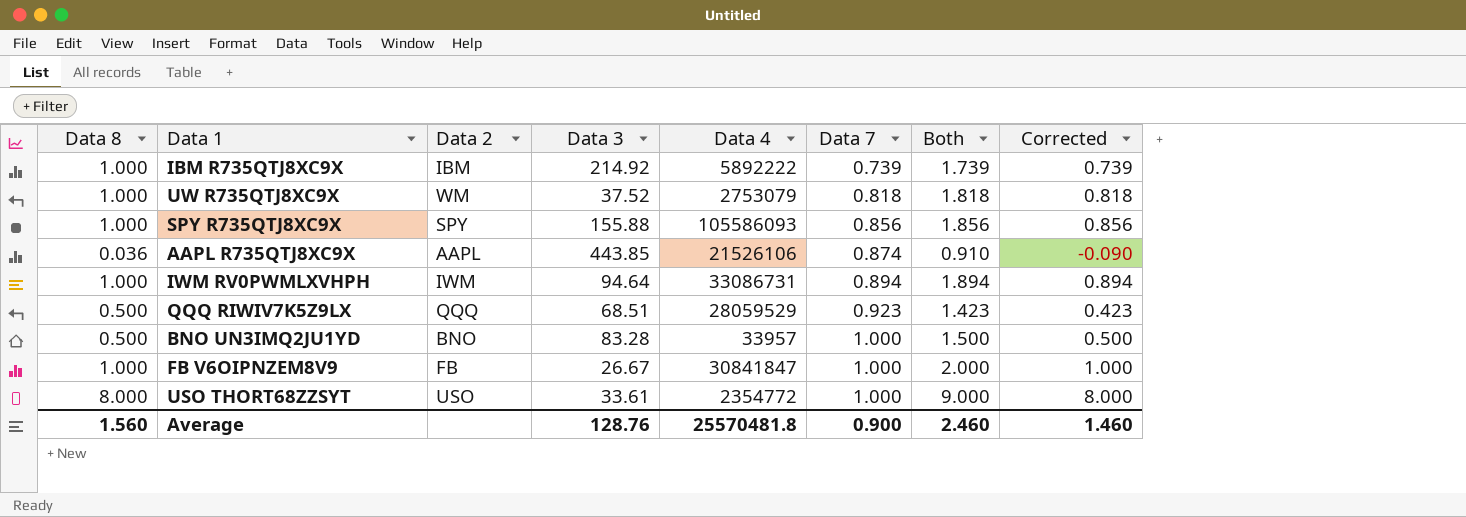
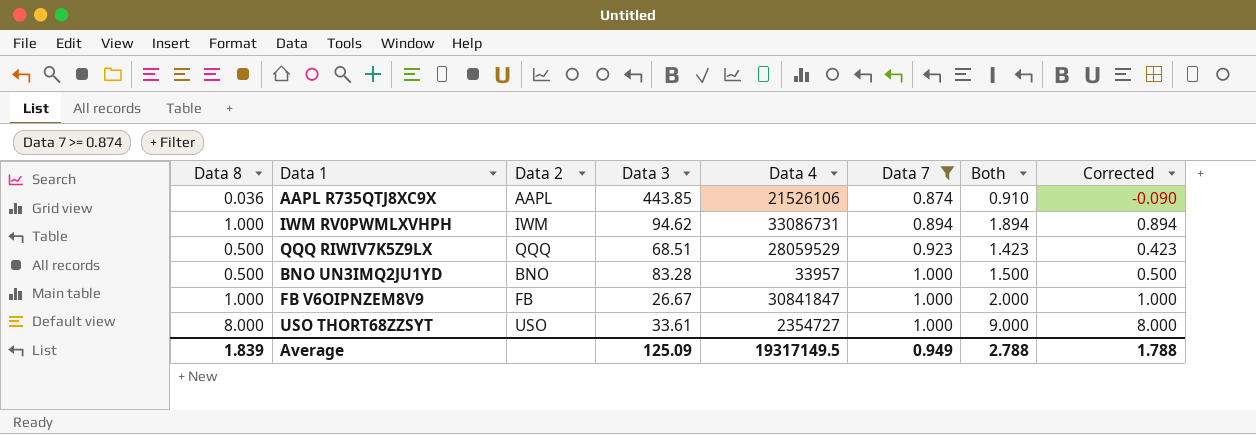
filter: none -> Data 7 >= 0.874
IWM RV0PWMLXVHPH | Data 3: 94.64 -> 94.62
USO THORT68ZZSYT | Data 4: 2354772 -> 2354727
Average | Data 8: 1.560 -> 1.839
Average | Data 3: 128.76 -> 125.09
Average | Data 4: 25570481.8 -> 19317149.5
Average | Data 7: 0.900 -> 0.949
Average | Both: 2.460 -> 2.788
Average | Corrected: 1.460 -> 1.788

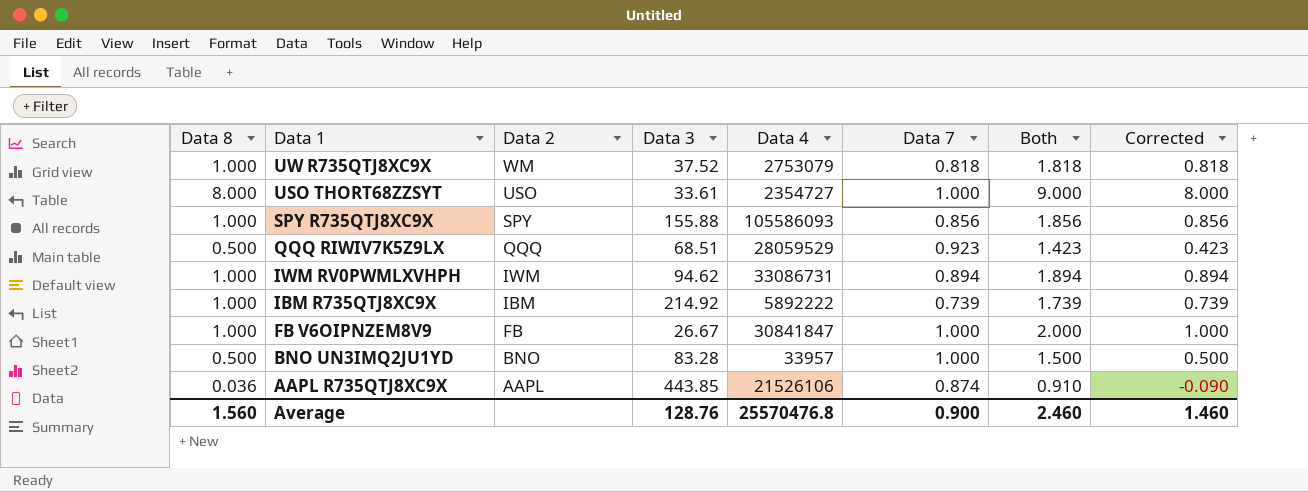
filter: Data 7 >= 0.874 -> none
row order: Data 7 ascending -> Data 1 descending
Average | Data 8: 1.839 -> 1.560
Average | Data 3: 125.09 -> 128.76
Average | Data 4: 19317149.5 -> 25570476.8
Average | Data 7: 0.949 -> 0.900
Average | Both: 2.788 -> 2.460
Average | Corrected: 1.788 -> 1.460

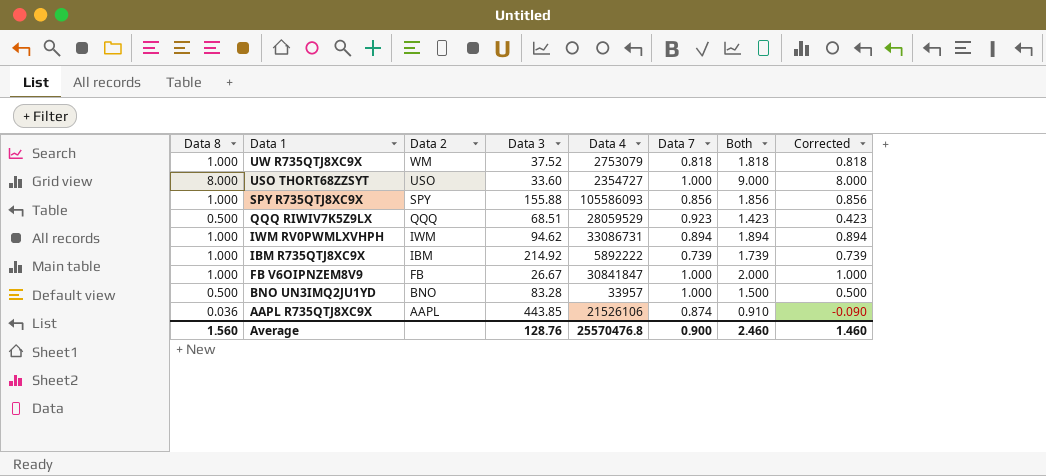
USO THORT68ZZSYT | Data 3: 33.61 -> 33.60

